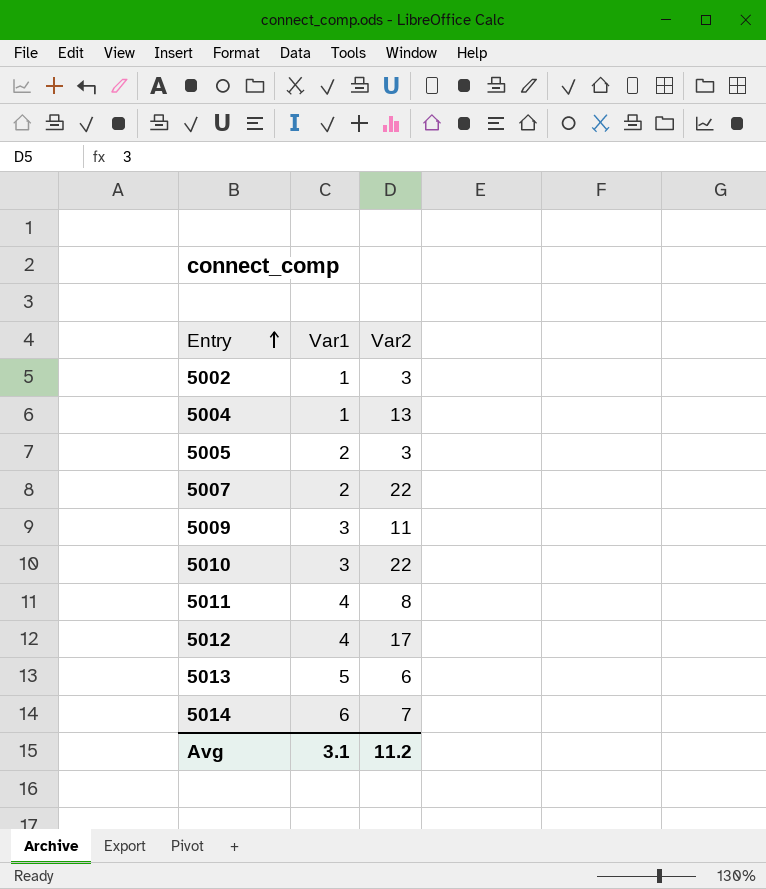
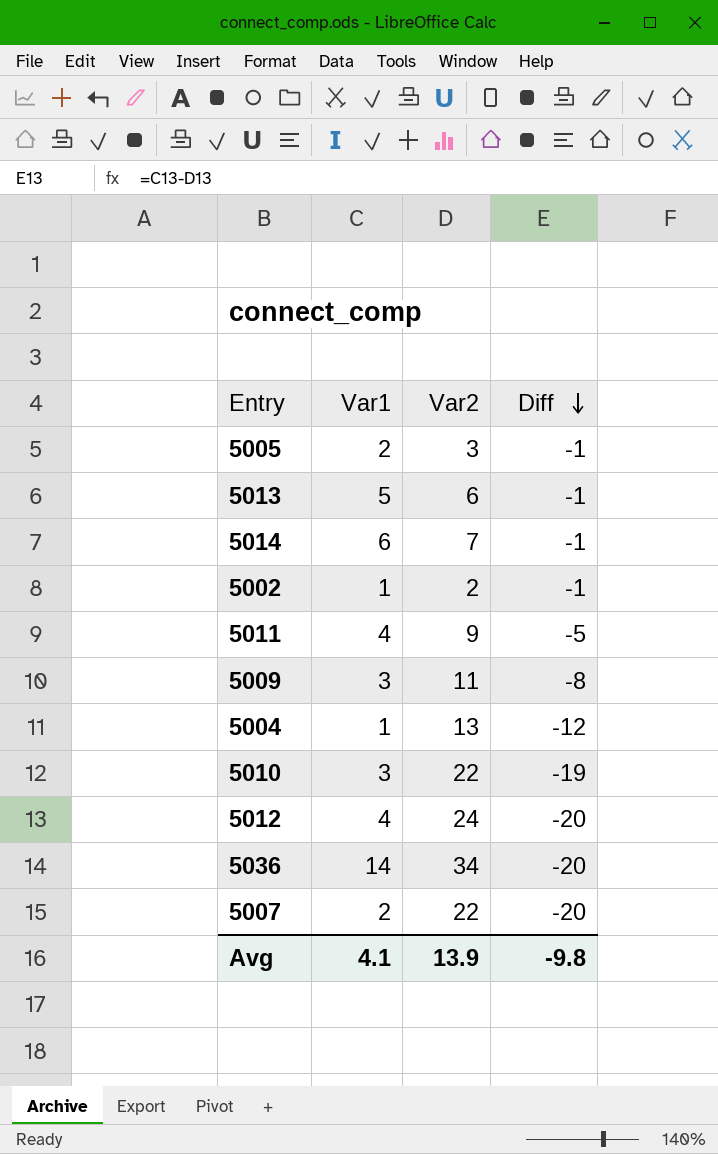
row order: Entry ascending -> Diff descending
column Diff | formula: none -> [Var1] - [Var2]
5002 | Var2: 3 -> 2
5011 | Var2: 8 -> 9
5012 | Var2: 17 -> 24
row 5036: none -> 14 | 34 | -20
Avg | Var1: 3.1 -> 4.1
Avg | Var2: 11.2 -> 13.9

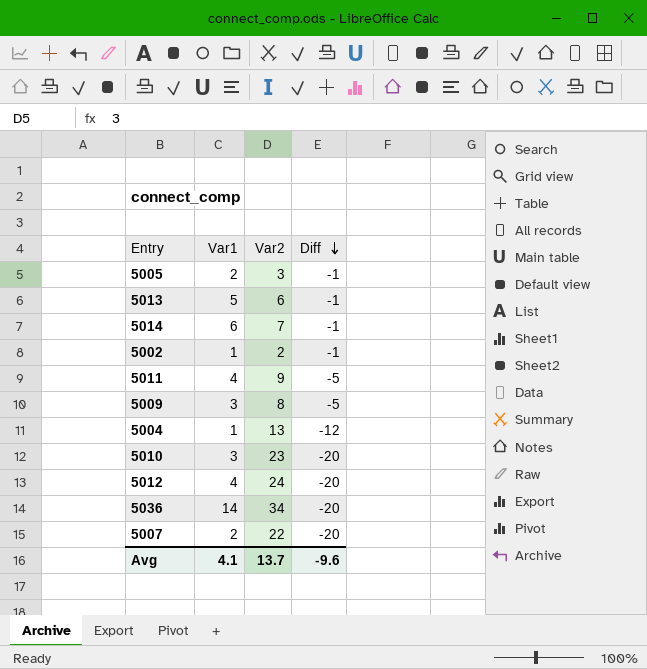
5009 | Var2: 11 -> 8
5009 | Diff: -8 -> -5
5010 | Var2: 22 -> 23
5010 | Diff: -19 -> -20
Avg | Var2: 13.9 -> 13.7
Avg | Diff: -9.8 -> -9.6

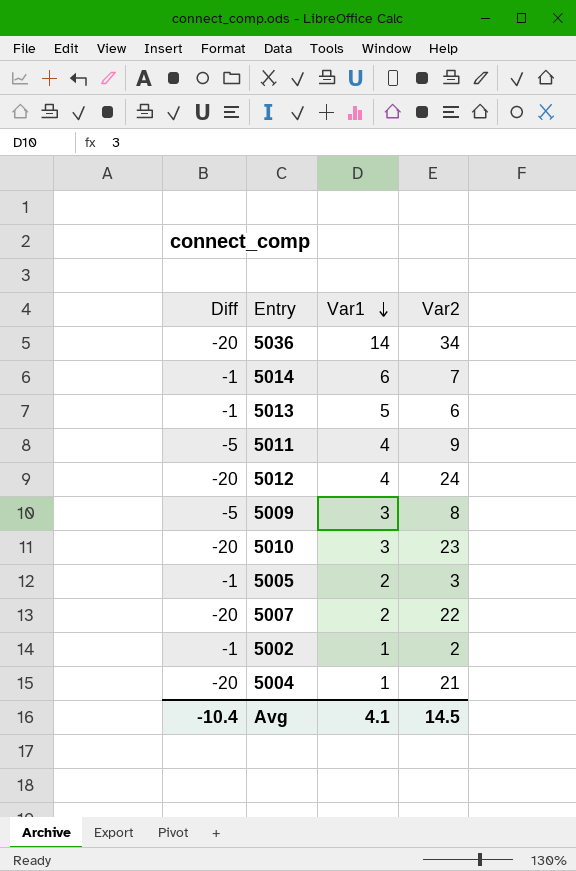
row order: Diff descending -> Var1 descending
column Diff | position: 4 -> 1
5004 | Diff: -12 -> -20
5004 | Var2: 13 -> 21
Avg | Diff: -9.6 -> -10.4
Avg | Var2: 13.7 -> 14.5

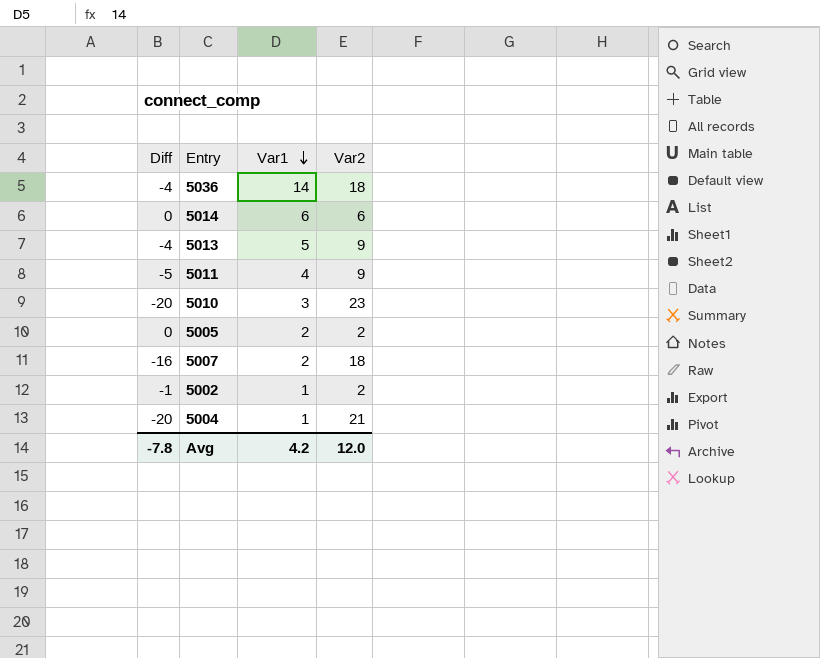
row 5012: -20 | 4 | 24 -> none
row 5009: -5 | 3 | 8 -> none
5036 | Diff: -20 -> -4
5036 | Var2: 34 -> 18
5014 | Diff: -1 -> 0
5014 | Var2: 7 -> 6
5013 | Diff: -1 -> -4
5013 | Var2: 6 -> 9
5005 | Diff: -1 -> 0
5005 | Var2: 3 -> 2
5007 | Diff: -20 -> -16
5007 | Var2: 22 -> 18
Avg | Diff: -10.4 -> -7.8
Avg | Var1: 4.1 -> 4.2
Avg | Var2: 14.5 -> 12.0

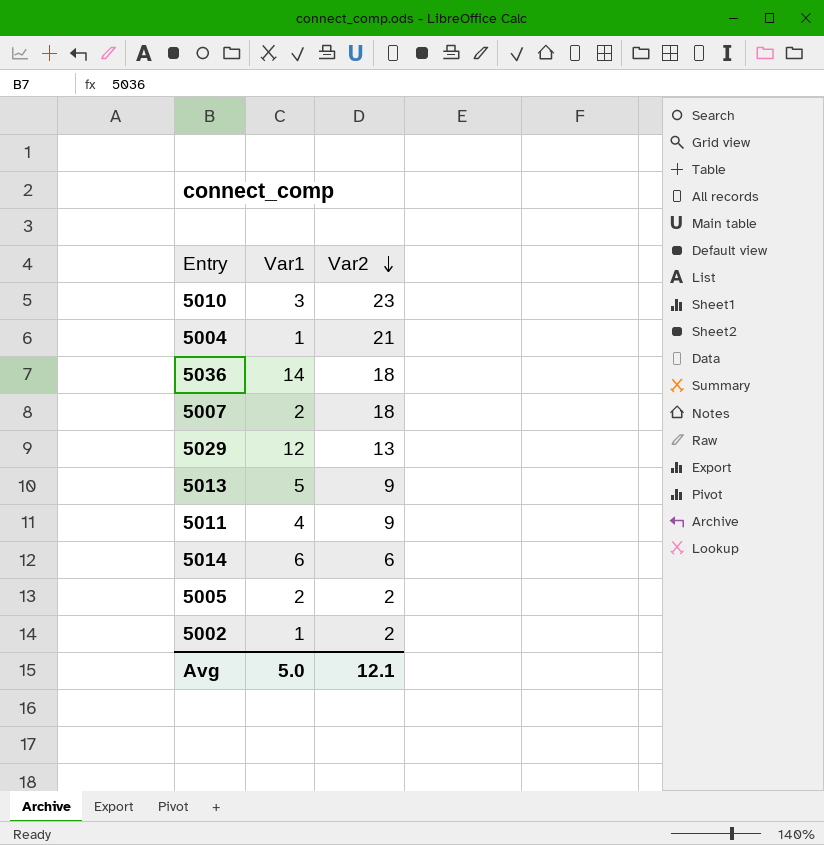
row order: Var1 descending -> Var2 descending
column Diff | formula: [Var1] - [Var2] -> none
row 5029: none -> 12 | 13
Avg | Var1: 4.2 -> 5.0
Avg | Var2: 12.0 -> 12.1

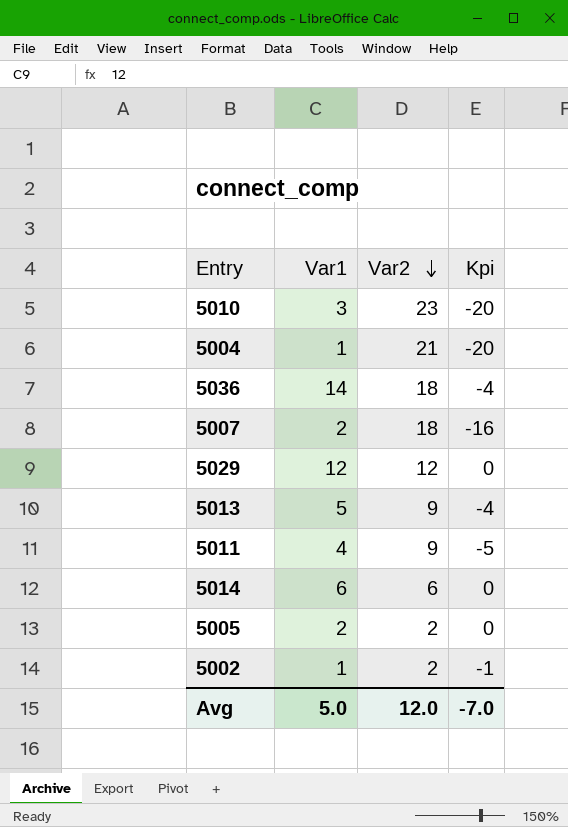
column Kpi | formula: none -> [Var1] - [Var2]
5029 | Var2: 13 -> 12
Avg | Var2: 12.1 -> 12.0

